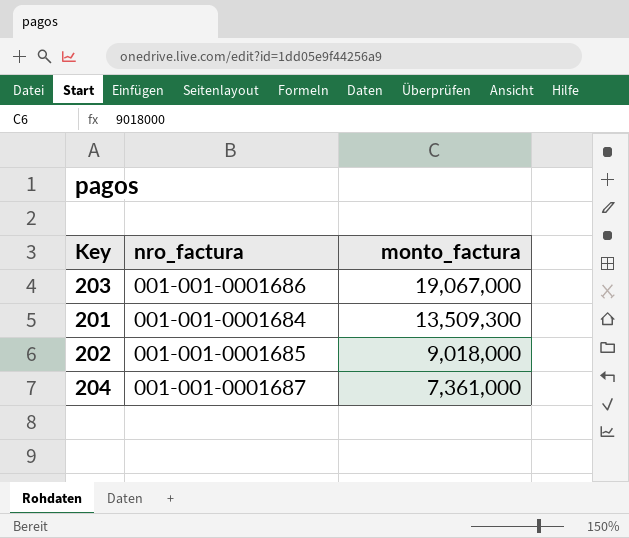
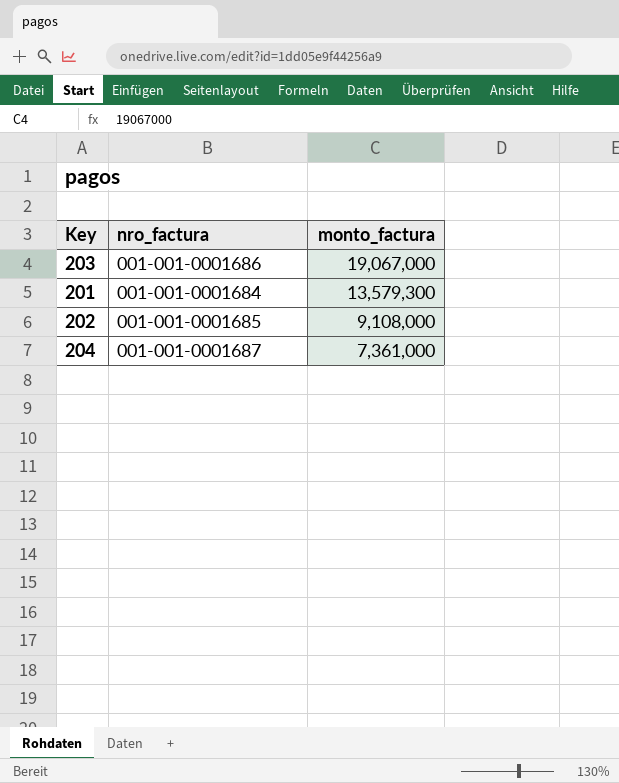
201 | monto_factura: 13,509,300 -> 13,579,300
202 | monto_factura: 9,018,000 -> 9,108,000

